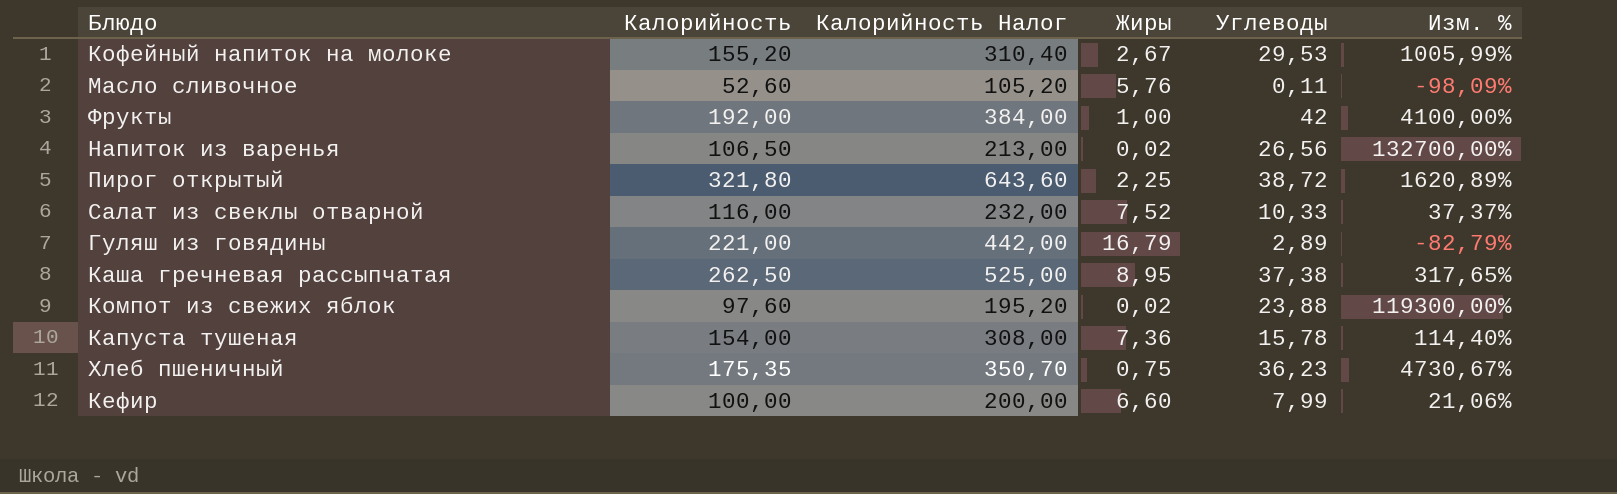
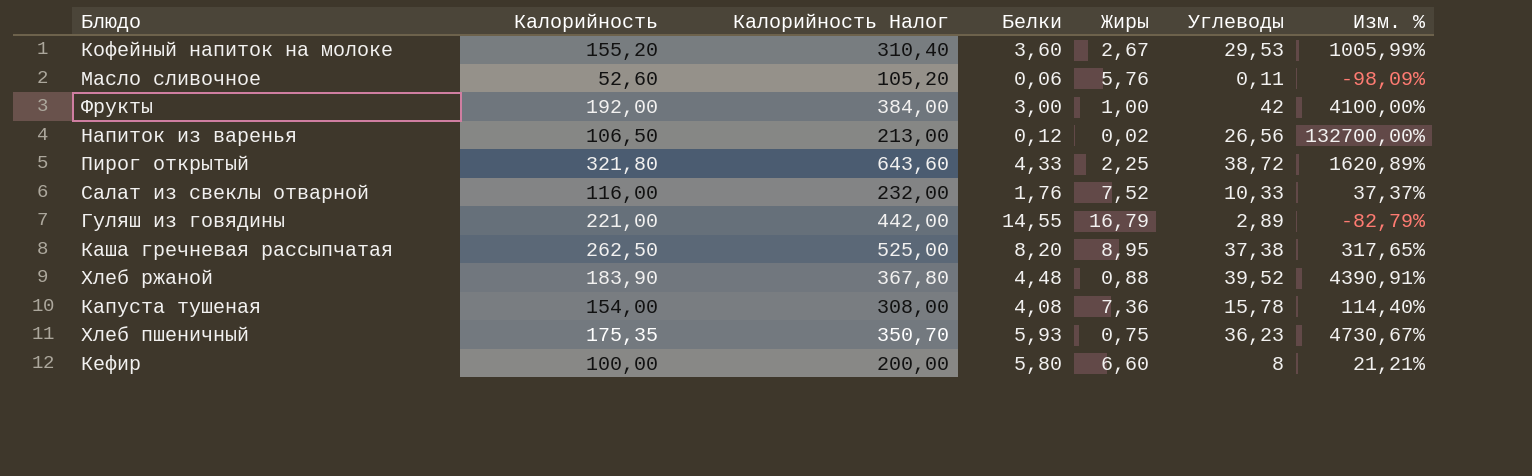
column Белки | position: none -> 4
row Компот из свежих яблок: 97,60 | 195,20 | 0,02 | 23,88 | 119300,00% -> none
row Хлеб ржаной: none -> 183,90 | 367,80 | 4,48 | 0,88 | 39,52 | 4390,91%
Кефир | Углеводы: 7,99 -> 8
Кефир | Изм. %: 21,06% -> 21,21%

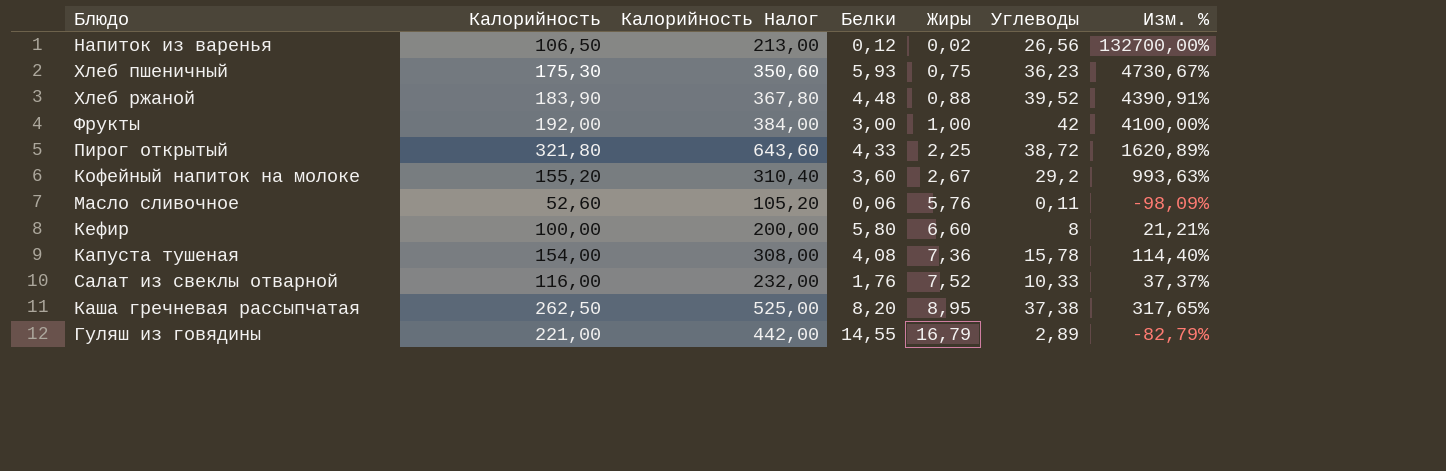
row order: none -> Жиры ascending
Хлеб пшеничный | Калорийность: 175,35 -> 175,30
Хлеб пшеничный | Калорийность Налог: 350,70 -> 350,60
Кофейный напиток на молоке | Углеводы: 29,53 -> 29,2
Кофейный напиток на молоке | Изм. %: 1005,99% -> 993,63%

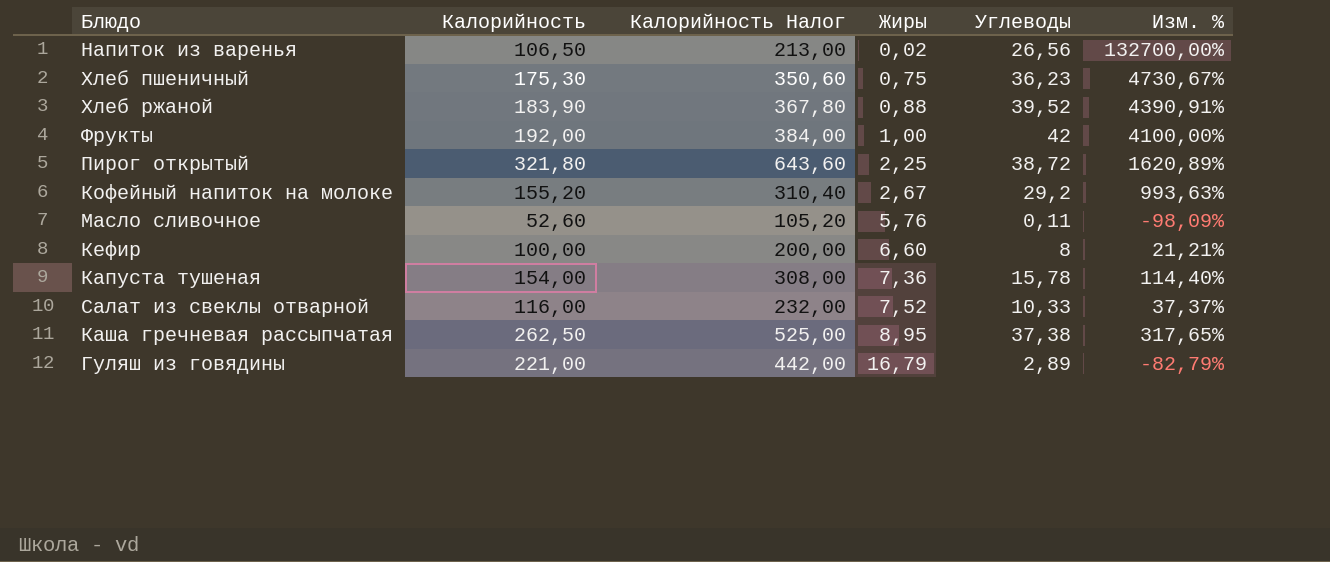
column Белки | position: 4 -> none

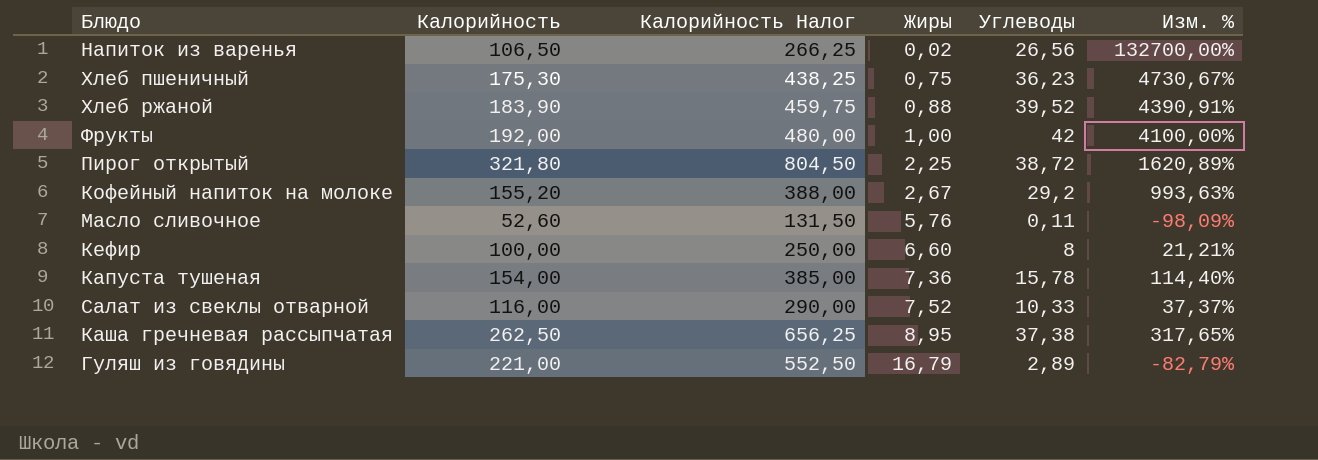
column Калорийность Налог | formula: [Калорийность] * 2 -> [Калорийность] * 2,5

